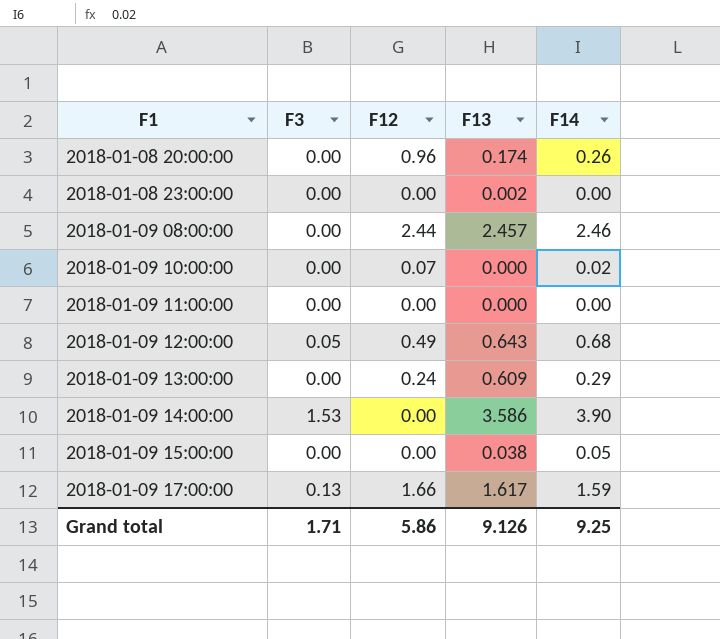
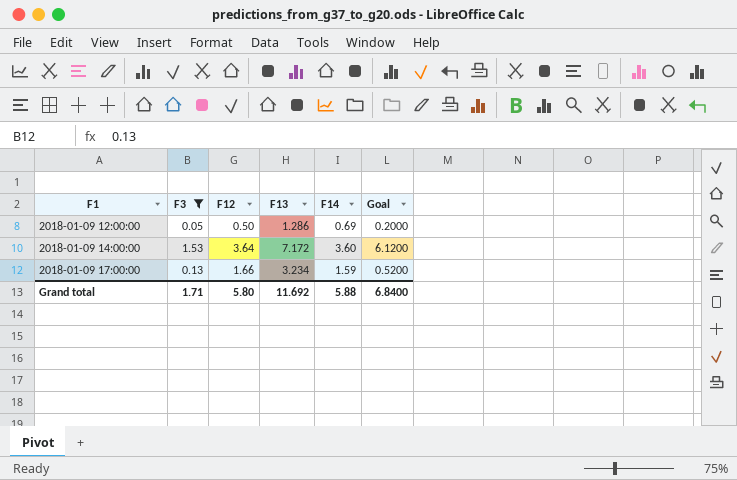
filter: none -> F3 != 0.00
column Goal | formula: none -> [F3] * 4
2018-01-09 12:00:00 | F12: 0.49 -> 0.50
2018-01-09 12:00:00 | F13: 0.643 -> 1.286
2018-01-09 12:00:00 | F14: 0.68 -> 0.69
2018-01-09 14:00:00 | F12: 0.00 -> 3.64
2018-01-09 14:00:00 | F13: 3.586 -> 7.172
2018-01-09 14:00:00 | F14: 3.90 -> 3.60
2018-01-09 17:00:00 | F13: 1.617 -> 3.234
Grand total | F12: 5.86 -> 5.80
Grand total | F13: 9.126 -> 11.692
Grand total | F14: 9.25 -> 5.88

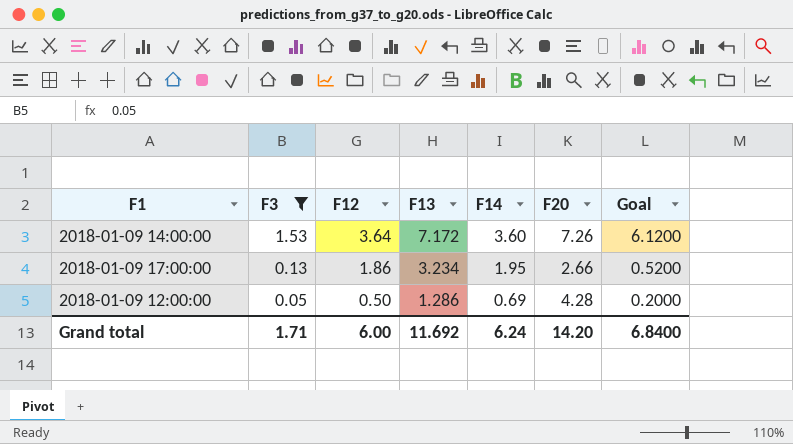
row order: F1 ascending -> F3 descending
column F20 | position: none -> 6
2018-01-09 17:00:00 | F12: 1.66 -> 1.86
2018-01-09 17:00:00 | F14: 1.59 -> 1.95
Grand total | F12: 5.80 -> 6.00
Grand total | F14: 5.88 -> 6.24

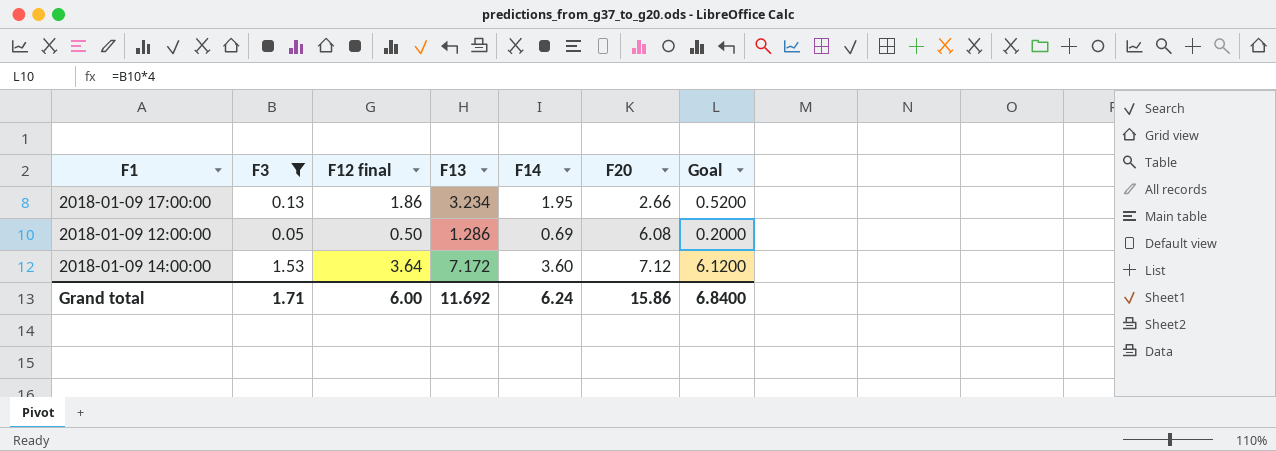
row order: F3 descending -> F20 ascending
column name: F12 -> F12 final
2018-01-09 12:00:00 | F20: 4.28 -> 6.08
2018-01-09 14:00:00 | F20: 7.26 -> 7.12
Grand total | F20: 14.20 -> 15.86

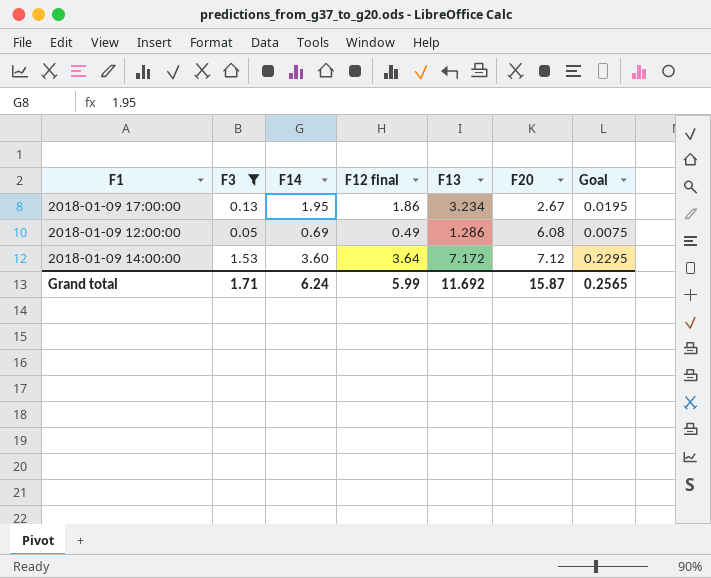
column F14 | position: 5 -> 3
column Goal | formula: [F3] * 4 -> [F3] * 0.15
2018-01-09 17:00:00 | F20: 2.66 -> 2.67
2018-01-09 12:00:00 | F12 final: 0.50 -> 0.49
Grand total | F12 final: 6.00 -> 5.99
Grand total | F20: 15.86 -> 15.87
Grand total | Goal: 6.8400 -> 0.2565

